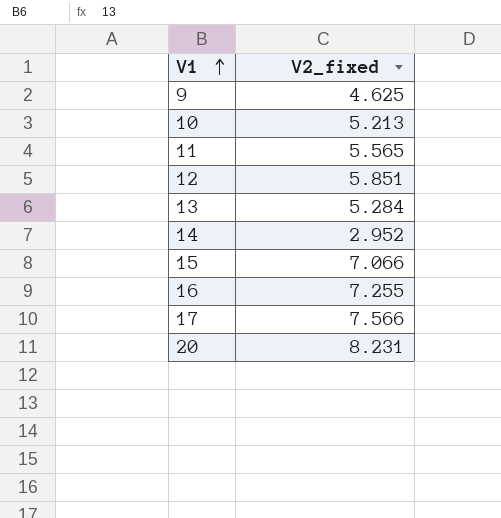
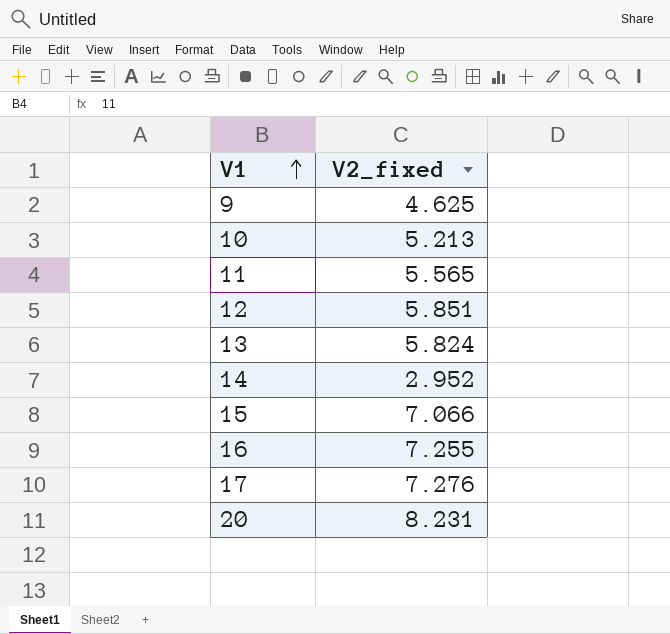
13 | V2_fixed: 5.284 -> 5.824
17 | V2_fixed: 7.566 -> 7.276

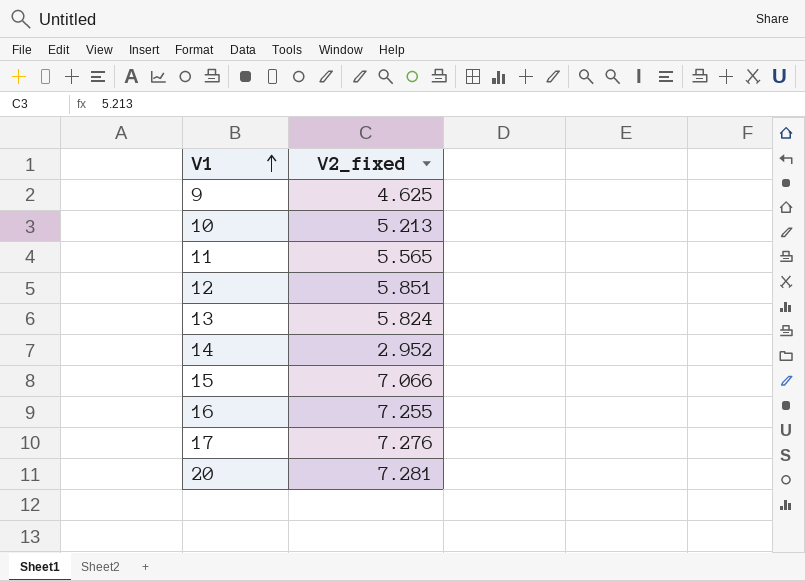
20 | V2_fixed: 8.231 -> 7.281

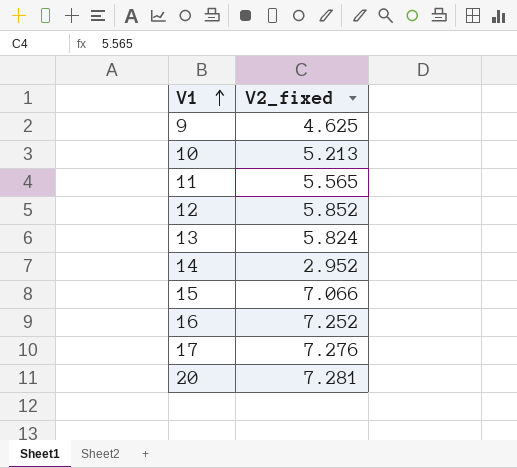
12 | V2_fixed: 5.851 -> 5.852
16 | V2_fixed: 7.255 -> 7.252

